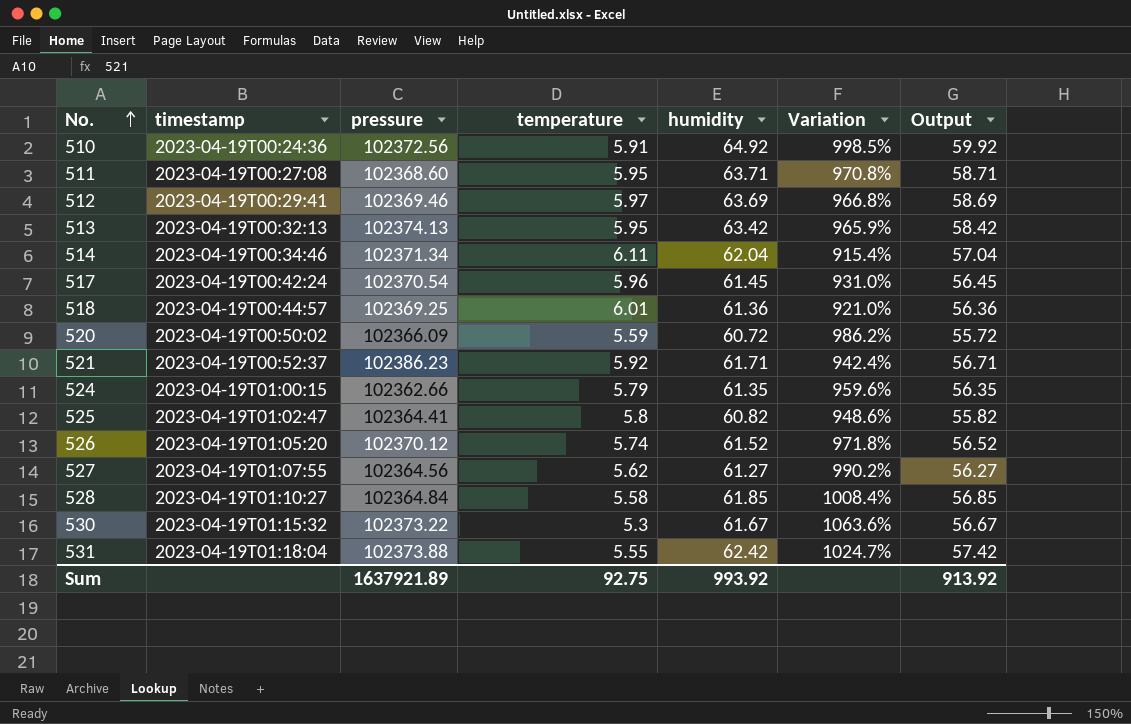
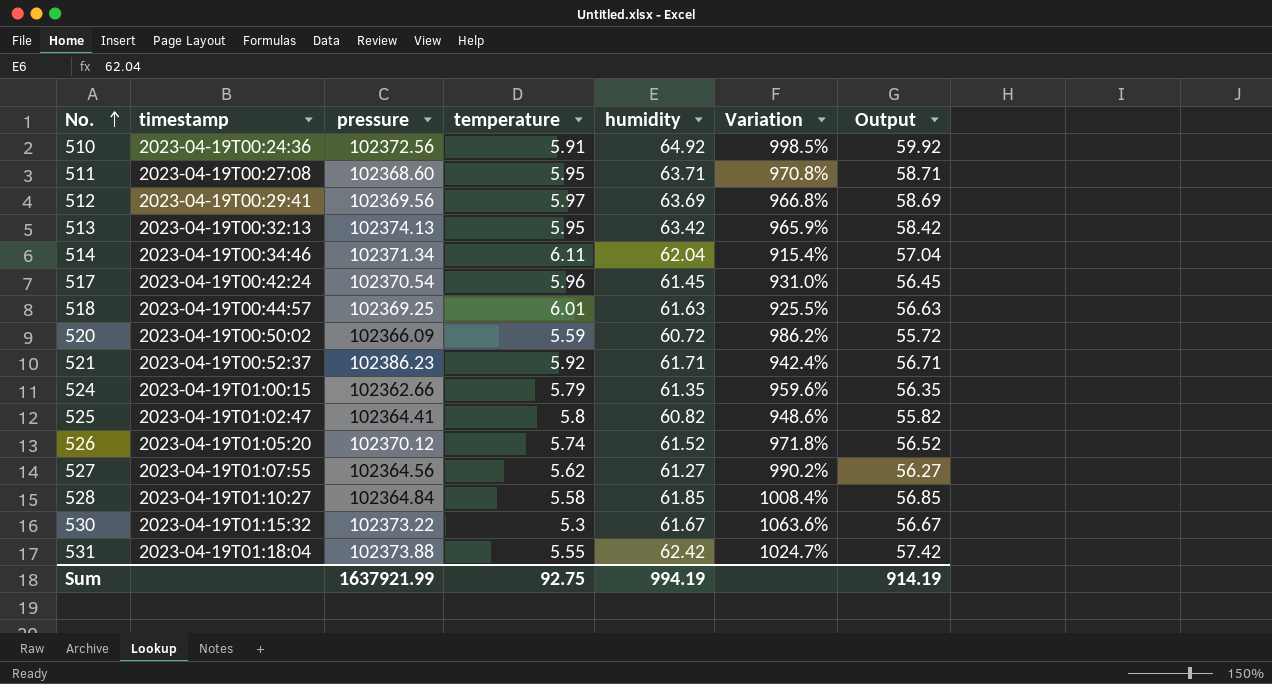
512 | pressure: 102369.46 -> 102369.56
518 | humidity: 61.36 -> 61.63
518 | Variation: 921.0% -> 925.5%
518 | Output: 56.36 -> 56.63
Sum | pressure: 1637921.89 -> 1637921.99
Sum | humidity: 993.92 -> 994.19
Sum | Output: 913.92 -> 914.19

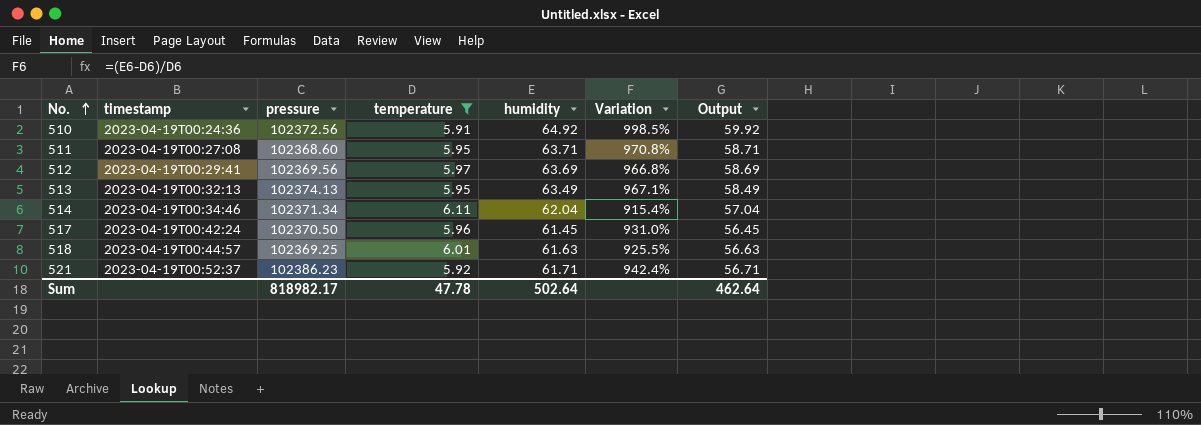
filter: none -> temperature >= 5.91
513 | humidity: 63.42 -> 63.49
513 | Variation: 965.9% -> 967.1%
513 | Output: 58.42 -> 58.49
517 | pressure: 102370.54 -> 102370.50
Sum | pressure: 1637921.99 -> 818982.17
Sum | temperature: 92.75 -> 47.78
Sum | humidity: 994.19 -> 502.64
Sum | Output: 914.19 -> 462.64

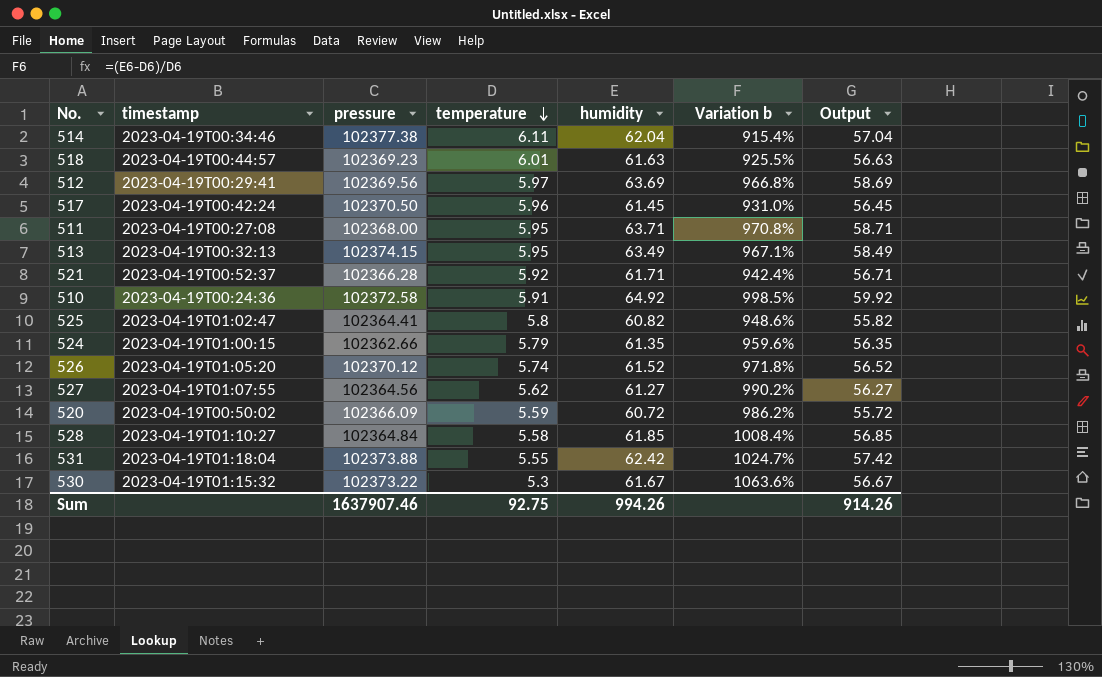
filter: temperature >= 5.91 -> none
row order: No. ascending -> temperature descending
column name: Variation -> Variation b
514 | pressure: 102371.34 -> 102377.38
518 | pressure: 102369.25 -> 102369.23
511 | pressure: 102368.60 -> 102368.00
513 | pressure: 102374.13 -> 102374.15
521 | pressure: 102386.23 -> 102366.28
510 | pressure: 102372.56 -> 102372.58
Sum | pressure: 818982.17 -> 1637907.46
Sum | temperature: 47.78 -> 92.75
Sum | humidity: 502.64 -> 994.26
Sum | Output: 462.64 -> 914.26

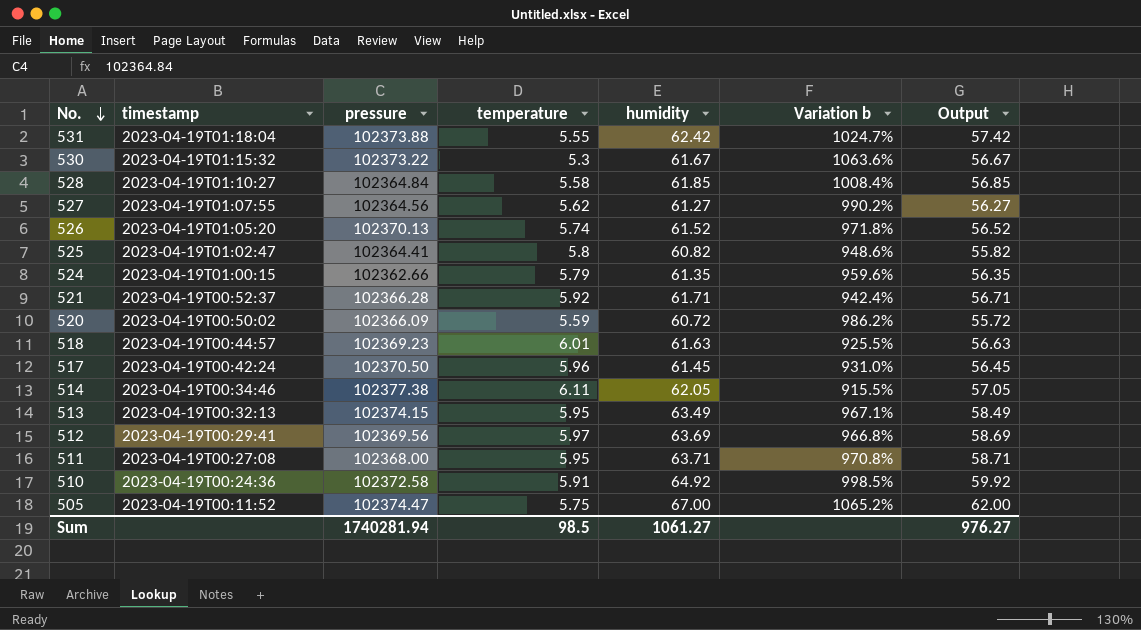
row order: temperature descending -> No. descending
526 | pressure: 102370.12 -> 102370.13
514 | humidity: 62.04 -> 62.05
514 | Variation b: 915.4% -> 915.5%
514 | Output: 57.04 -> 57.05
row 505: none -> 2023-04-19T00:11:52 | 102374.47 | 5.75 | 67.00 | 1065.2% | 62.00
Sum | pressure: 1637907.46 -> 1740281.94
Sum | temperature: 92.75 -> 98.5
Sum | humidity: 994.26 -> 1061.27
Sum | Output: 914.26 -> 976.27

